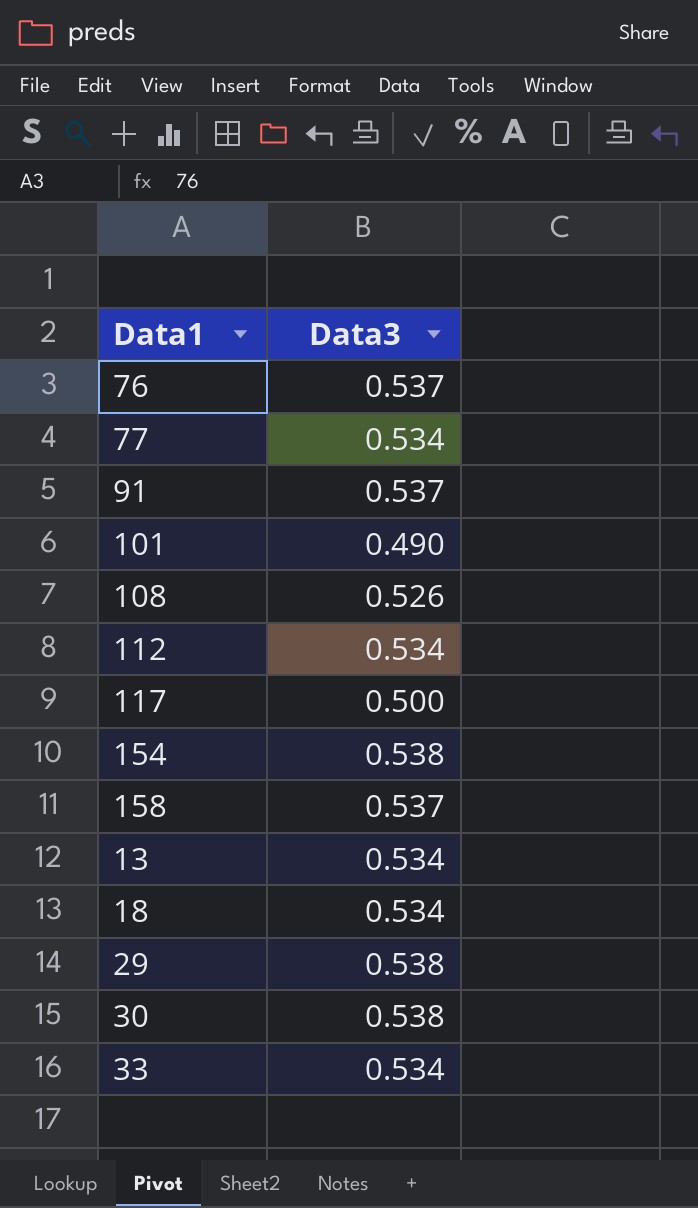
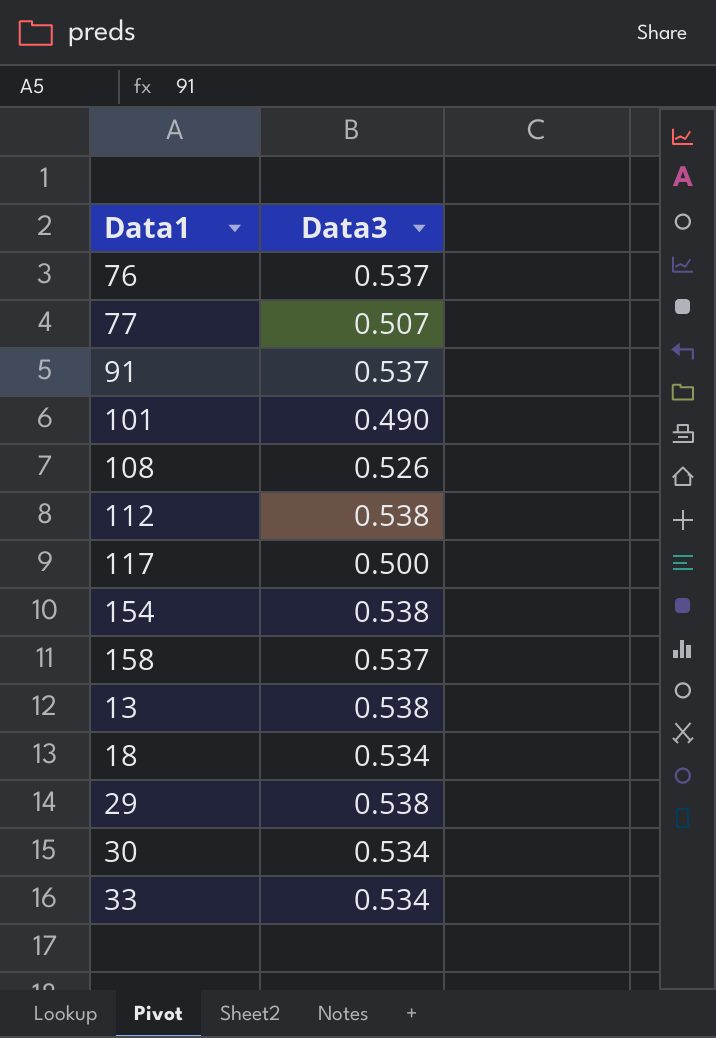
77 | Data3: 0.534 -> 0.507
112 | Data3: 0.534 -> 0.538
13 | Data3: 0.534 -> 0.538
30 | Data3: 0.538 -> 0.534

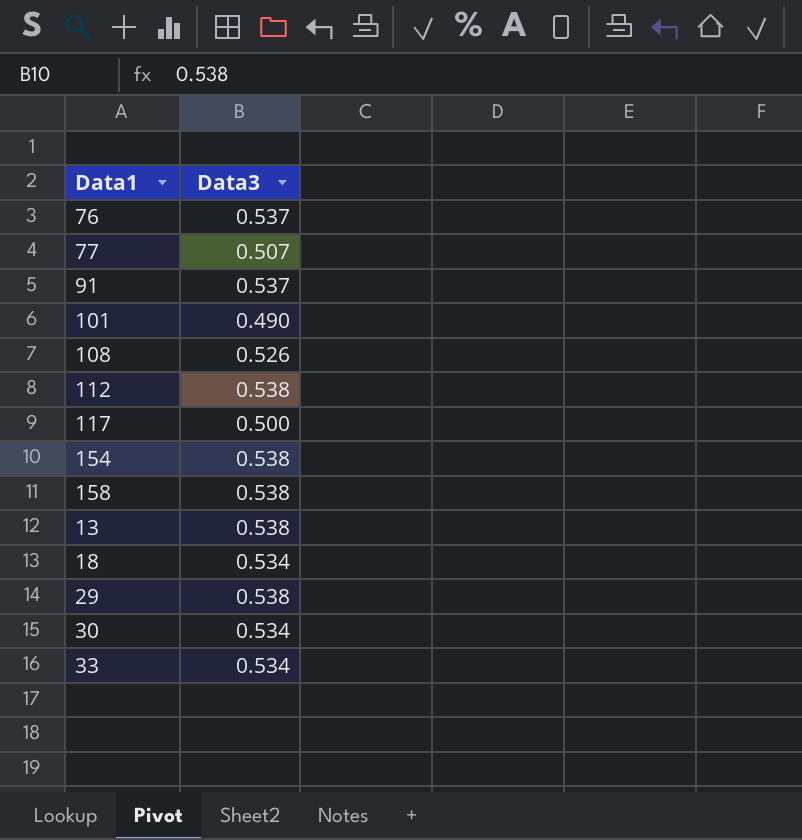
158 | Data3: 0.537 -> 0.538

